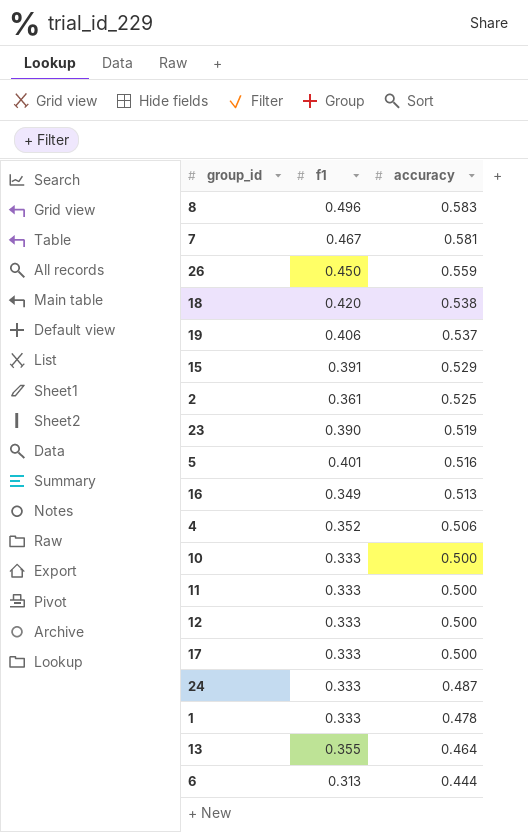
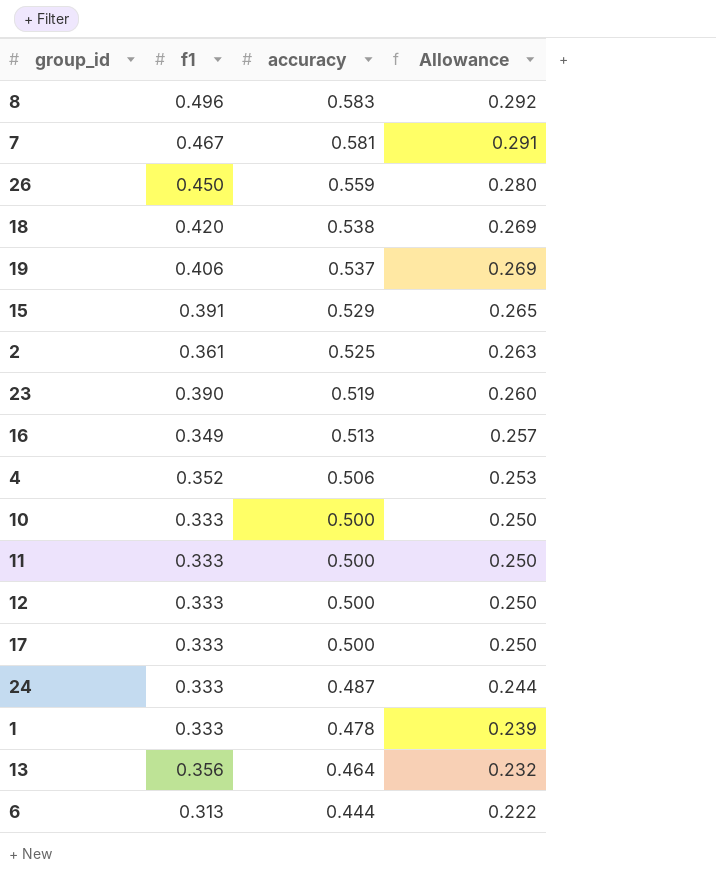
column Allowance | formula: none -> [accuracy] * 0.5
row 5: 0.401 | 0.516 -> none
13 | f1: 0.355 -> 0.356

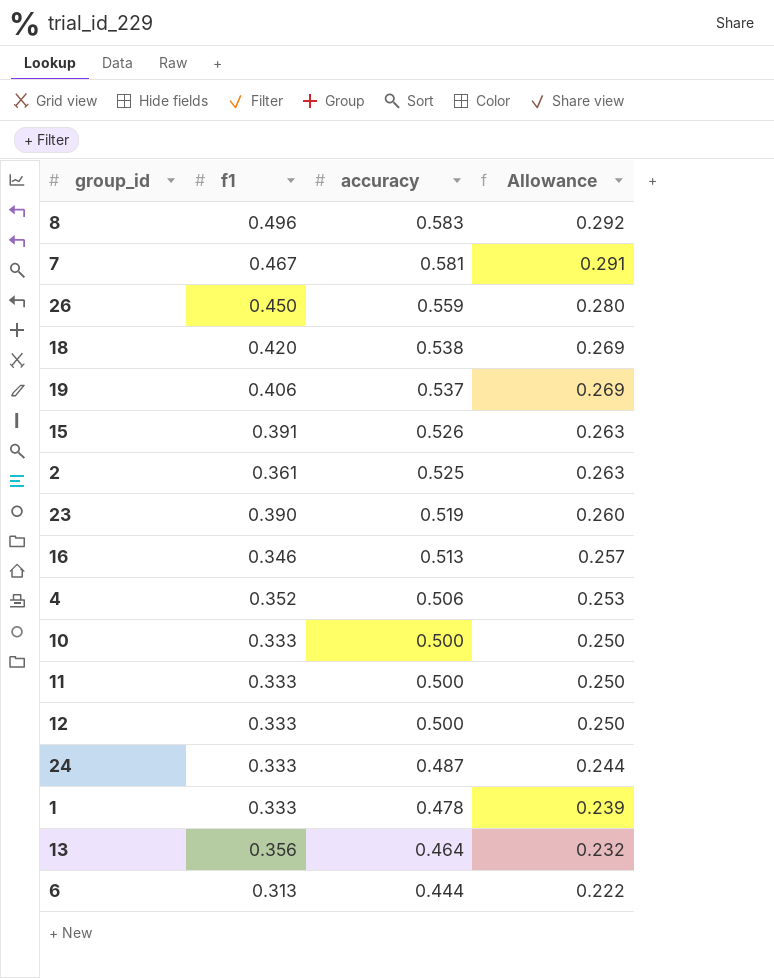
row 17: 0.333 | 0.500 | 0.250 -> none
15 | accuracy: 0.529 -> 0.526
15 | Allowance: 0.265 -> 0.263
16 | f1: 0.349 -> 0.346

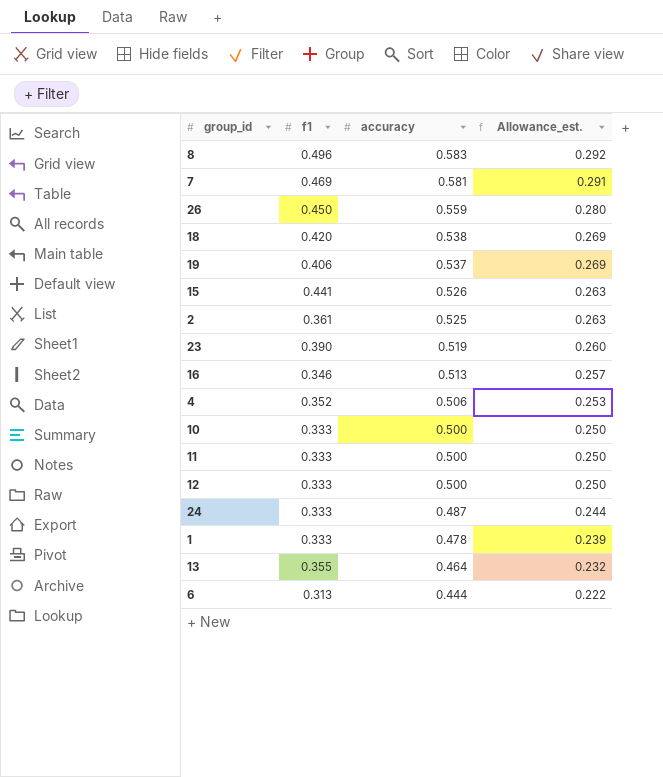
column name: Allowance -> Allowance_est.
7 | f1: 0.467 -> 0.469
15 | f1: 0.391 -> 0.441
13 | f1: 0.356 -> 0.355

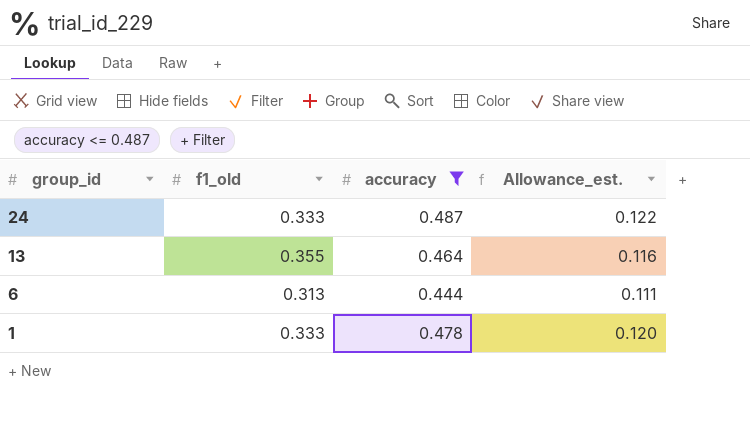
filter: none -> accuracy <= 0.487
row order: accuracy descending -> group_id descending
column name: f1 -> f1_old
column Allowance_est. | formula: [accuracy] * 0.5 -> [accuracy] * 0.25

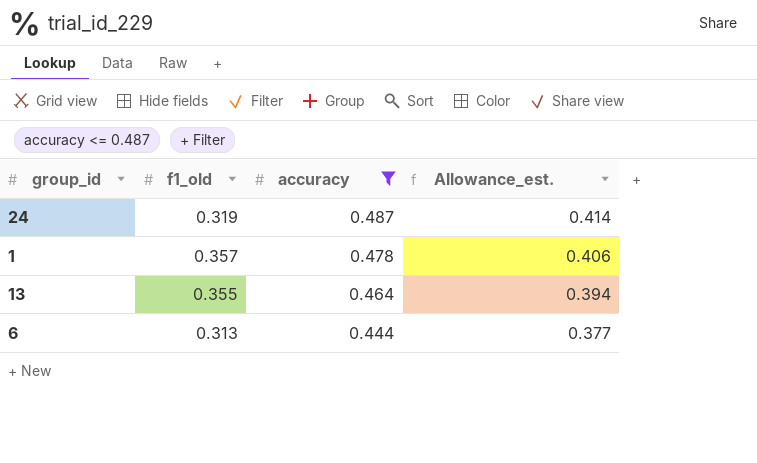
row order: group_id descending -> accuracy descending
column Allowance_est. | formula: [accuracy] * 0.25 -> [accuracy] * 0.85
24 | f1_old: 0.333 -> 0.319
1 | f1_old: 0.333 -> 0.357

